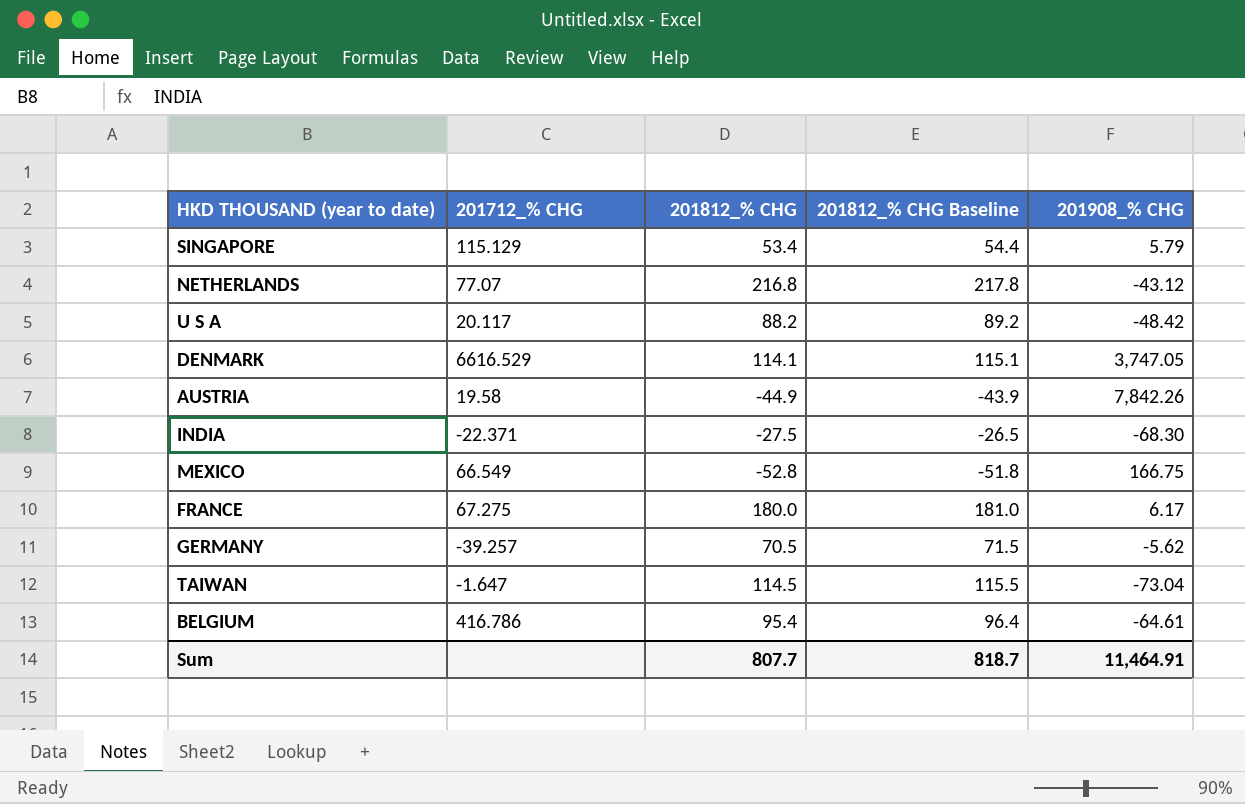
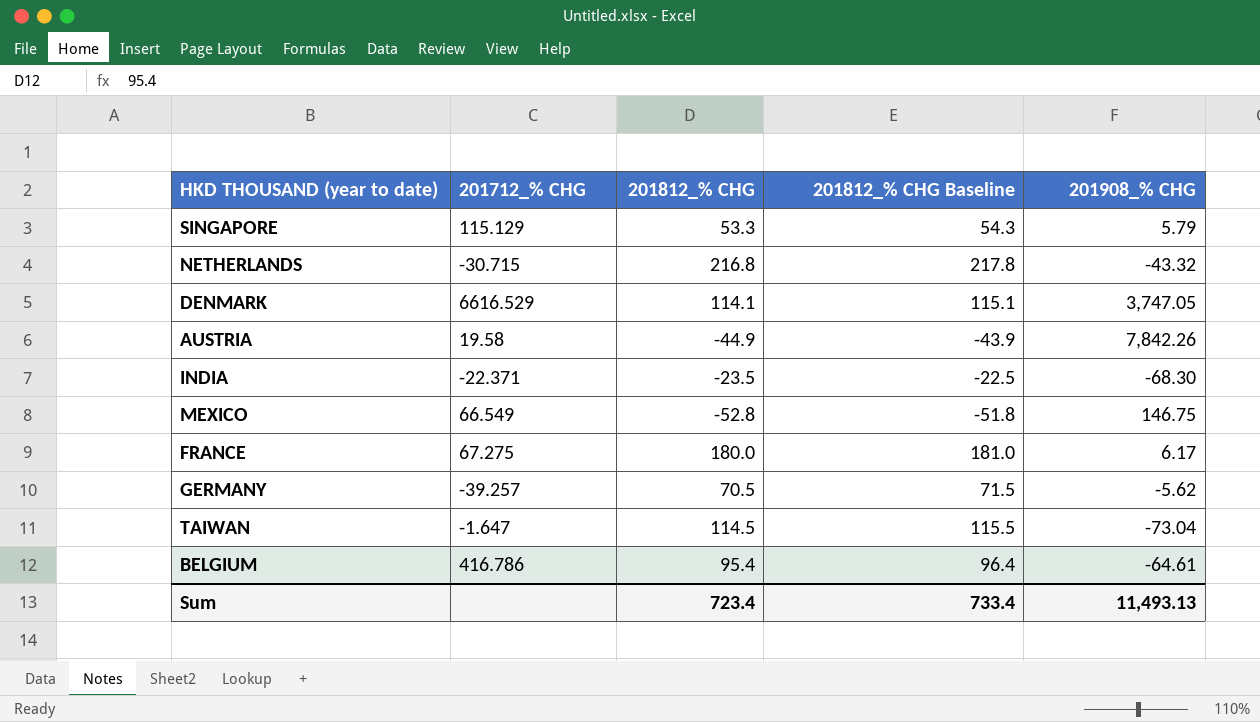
row U S A: 20.117 | 88.2 | 89.2 | -48.42 -> none
SINGAPORE | 201812_% CHG: 53.4 -> 53.3
SINGAPORE | 201812_% CHG Baseline: 54.4 -> 54.3
NETHERLANDS | 201712_% CHG: 77.07 -> -30.715
NETHERLANDS | 201908_% CHG: -43.12 -> -43.32
INDIA | 201812_% CHG: -27.5 -> -23.5
INDIA | 201812_% CHG Baseline: -26.5 -> -22.5
MEXICO | 201908_% CHG: 166.75 -> 146.75
Sum | 201812_% CHG: 807.7 -> 723.4
Sum | 201812_% CHG Baseline: 818.7 -> 733.4
Sum | 201908_% CHG: 11,464.91 -> 11,493.13

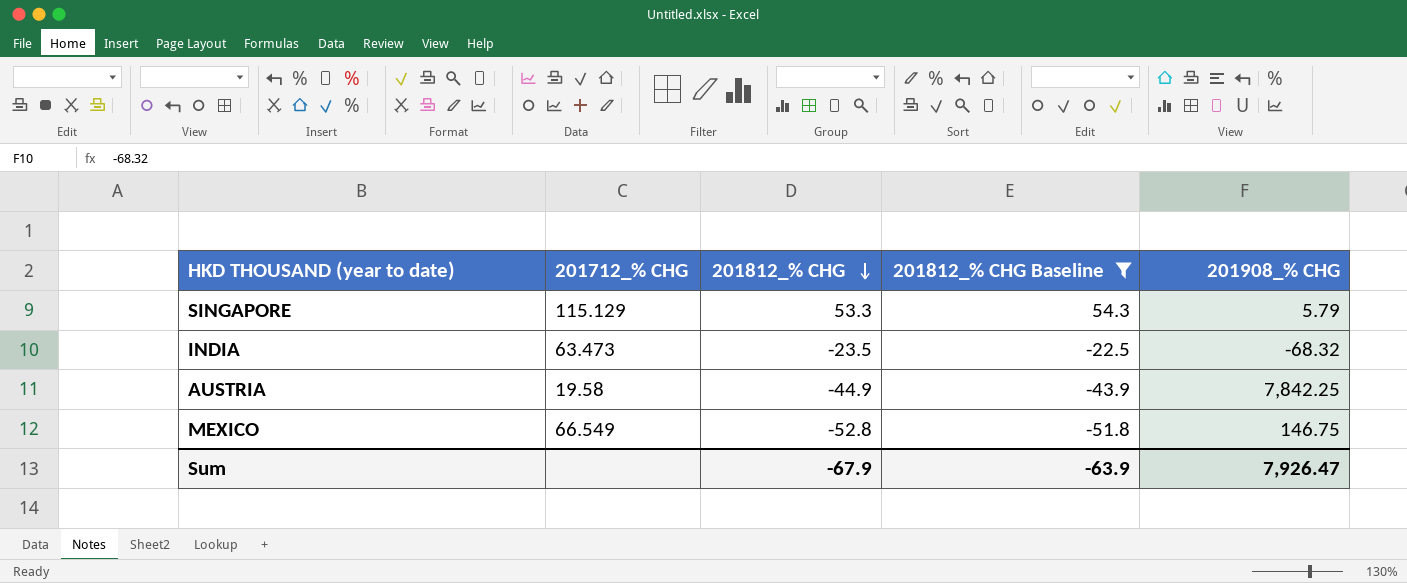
filter: none -> 201812_% CHG Baseline <= 54.3
row order: none -> 201812_% CHG descending
INDIA | 201712_% CHG: -22.371 -> 63.473
INDIA | 201908_% CHG: -68.30 -> -68.32
AUSTRIA | 201908_% CHG: 7,842.26 -> 7,842.25
Sum | 201812_% CHG: 723.4 -> -67.9
Sum | 201812_% CHG Baseline: 733.4 -> -63.9
Sum | 201908_% CHG: 11,493.13 -> 7,926.47

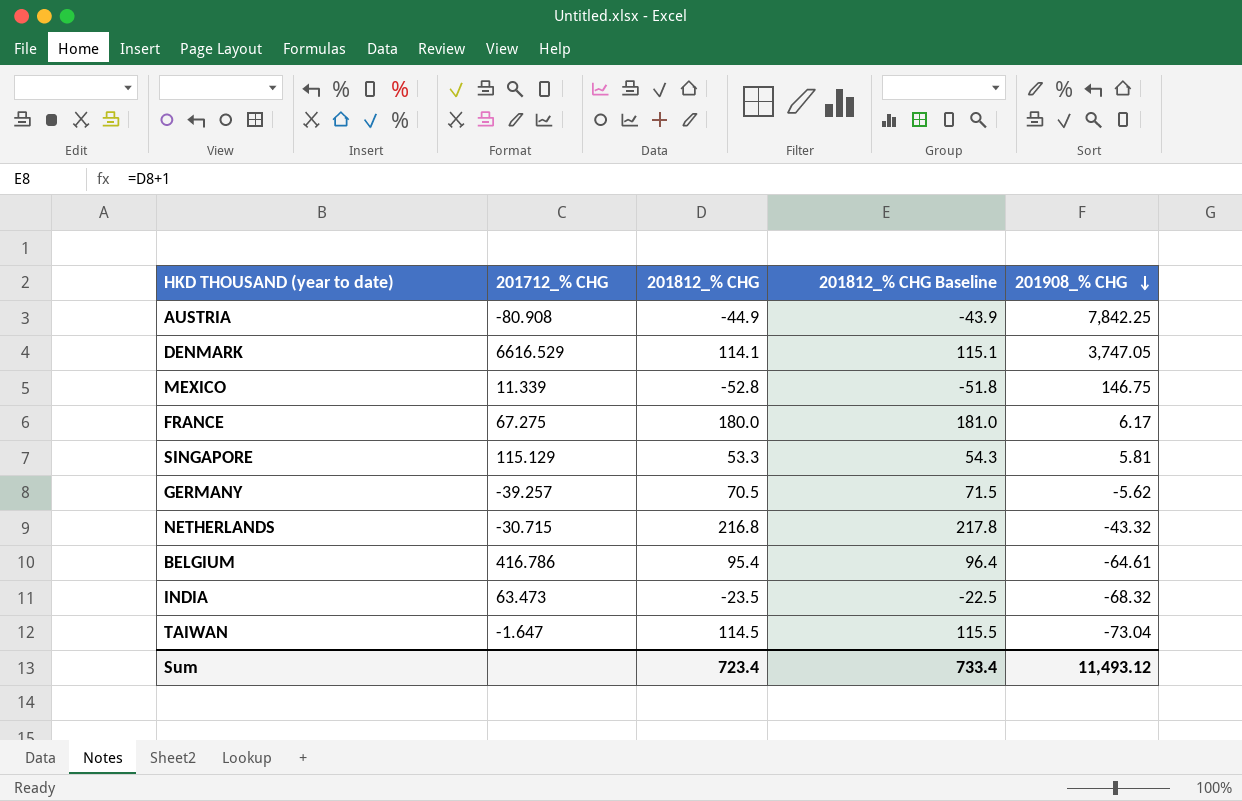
filter: 201812_% CHG Baseline <= 54.3 -> none
row order: 201812_% CHG descending -> 201908_% CHG descending
AUSTRIA | 201712_% CHG: 19.58 -> -80.908
MEXICO | 201712_% CHG: 66.549 -> 11.339
SINGAPORE | 201908_% CHG: 5.79 -> 5.81
Sum | 201812_% CHG: -67.9 -> 723.4
Sum | 201812_% CHG Baseline: -63.9 -> 733.4
Sum | 201908_% CHG: 7,926.47 -> 11,493.12

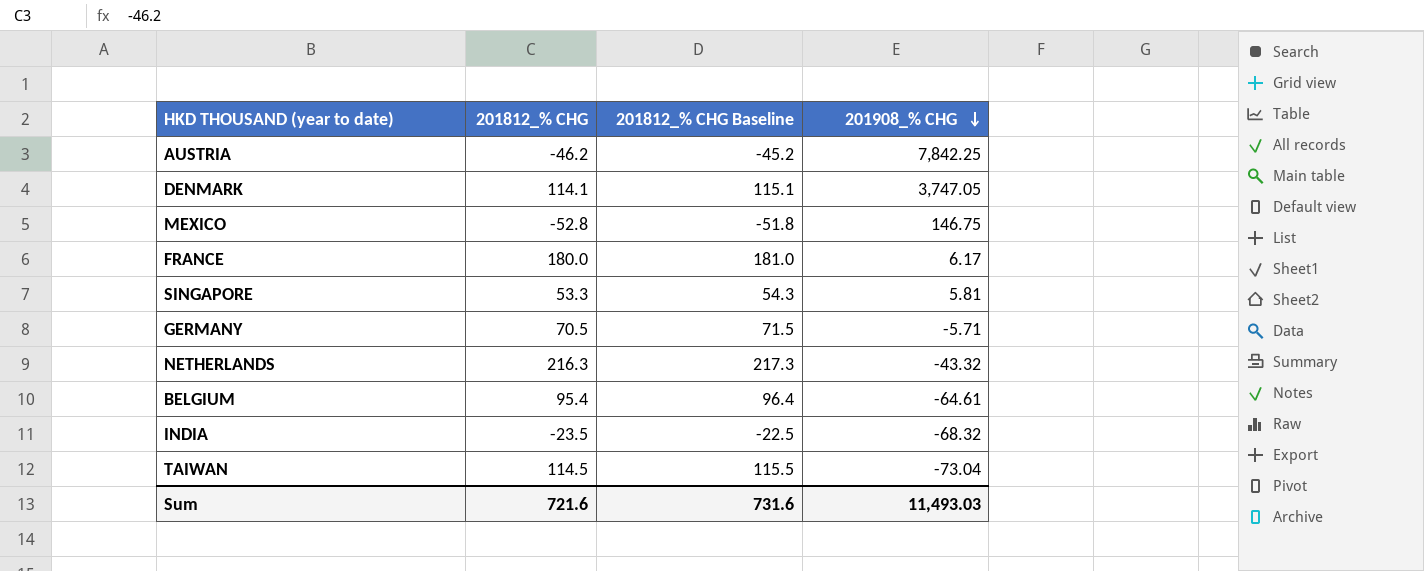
column 201712_% CHG | position: 2 -> none
AUSTRIA | 201812_% CHG: -44.9 -> -46.2
AUSTRIA | 201812_% CHG Baseline: -43.9 -> -45.2
GERMANY | 201908_% CHG: -5.62 -> -5.71
NETHERLANDS | 201812_% CHG: 216.8 -> 216.3
NETHERLANDS | 201812_% CHG Baseline: 217.8 -> 217.3
Sum | 201812_% CHG: 723.4 -> 721.6
Sum | 201812_% CHG Baseline: 733.4 -> 731.6
Sum | 201908_% CHG: 11,493.12 -> 11,493.03

